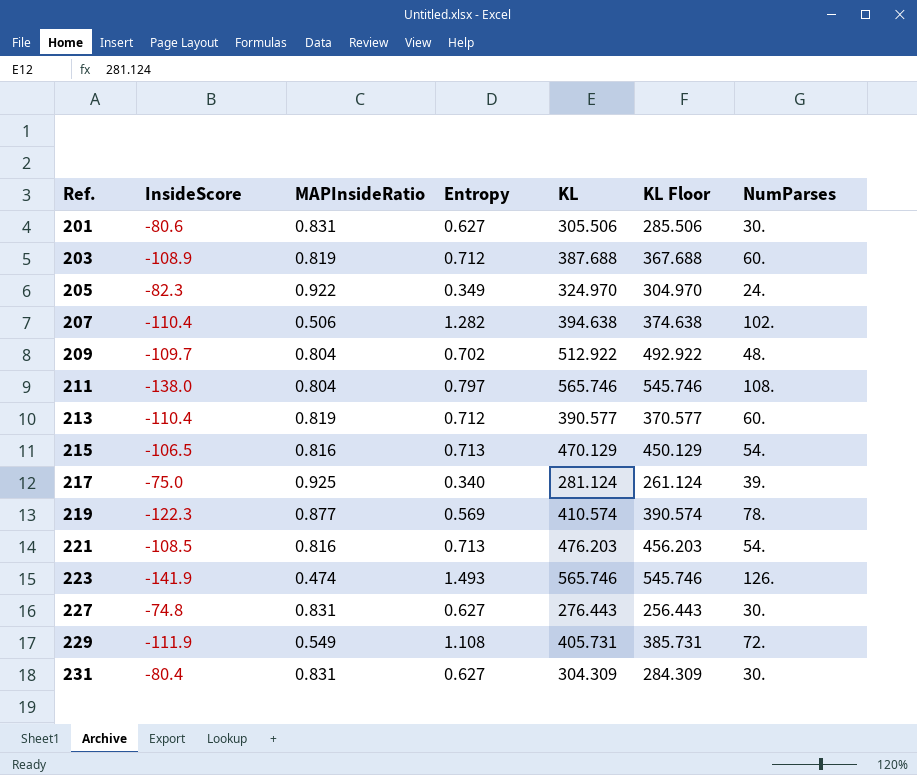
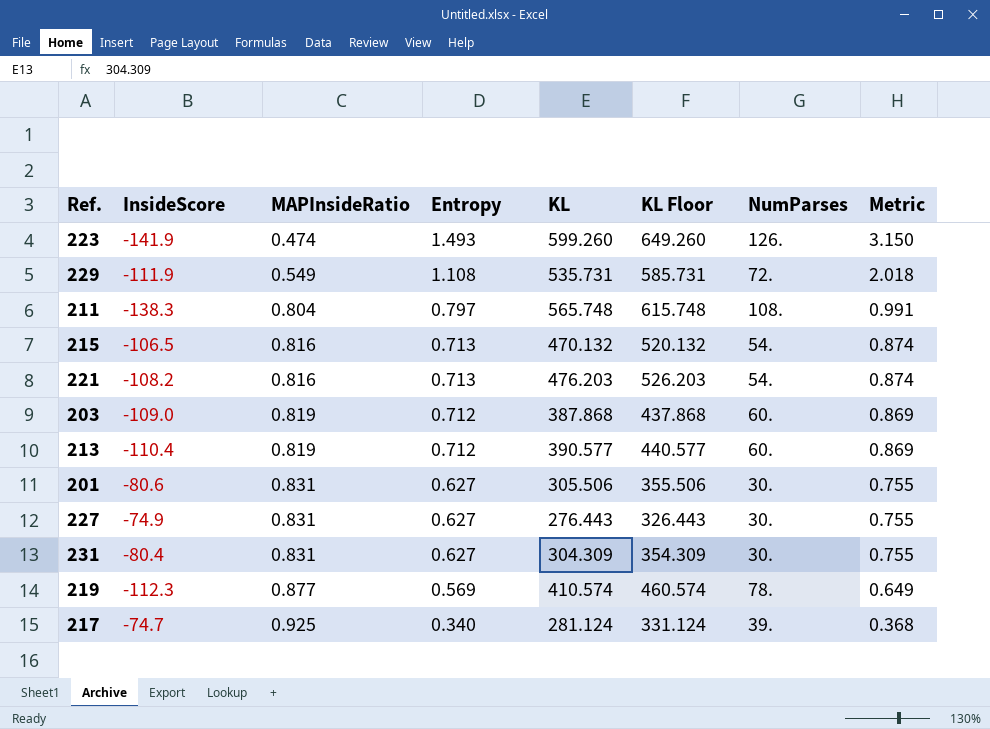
row order: Ref. ascending -> MAPInsideRatio ascending
column KL Floor | formula: [KL] - 20 -> [KL] + 50
column Metric | formula: none -> [Entropy] / [MAPInsideRatio]
row 205: -82.3 | 0.922 | 0.349 | 324.970 | 304.970 | 24. -> none
row 207: -110.4 | 0.506 | 1.282 | 394.638 | 374.638 | 102. -> none
row 209: -109.7 | 0.804 | 0.702 | 512.922 | 492.922 | 48. -> none
223 | KL: 565.746 -> 599.260
229 | KL: 405.731 -> 535.731
211 | InsideScore: -138.0 -> -138.3
211 | KL: 565.746 -> 565.748
215 | KL: 470.129 -> 470.132
221 | InsideScore: -108.5 -> -108.2
203 | InsideScore: -108.9 -> -109.0
203 | KL: 387.688 -> 387.868
227 | InsideScore: -74.8 -> -74.9
219 | InsideScore: -122.3 -> -112.3
217 | InsideScore: -75.0 -> -74.7

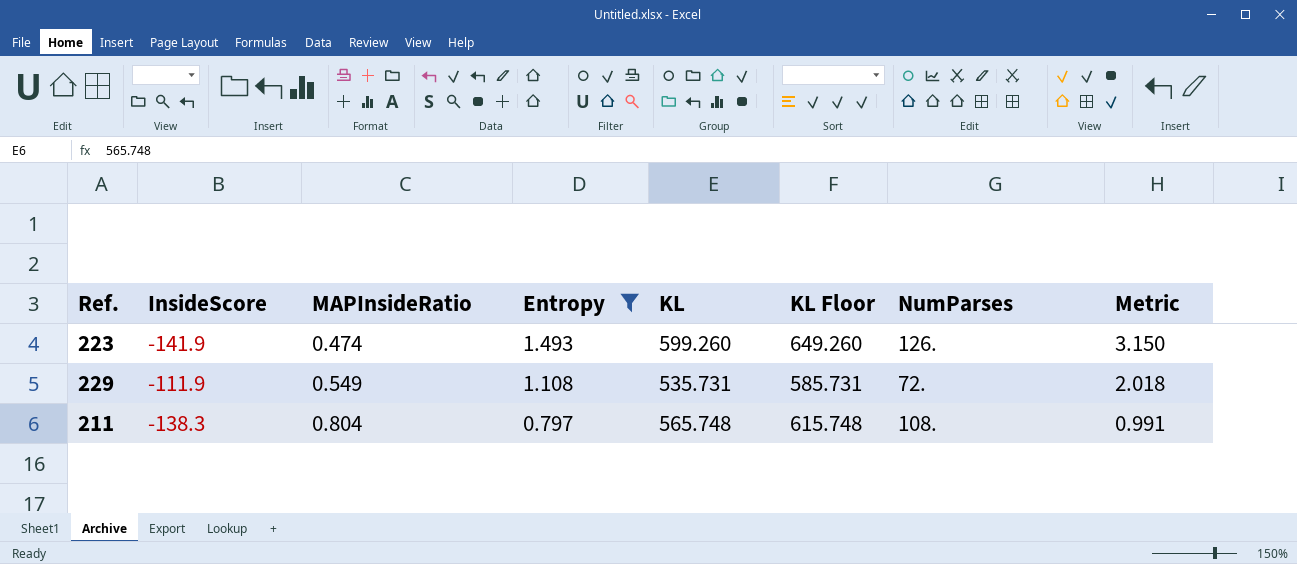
filter: none -> Entropy >= 0.797

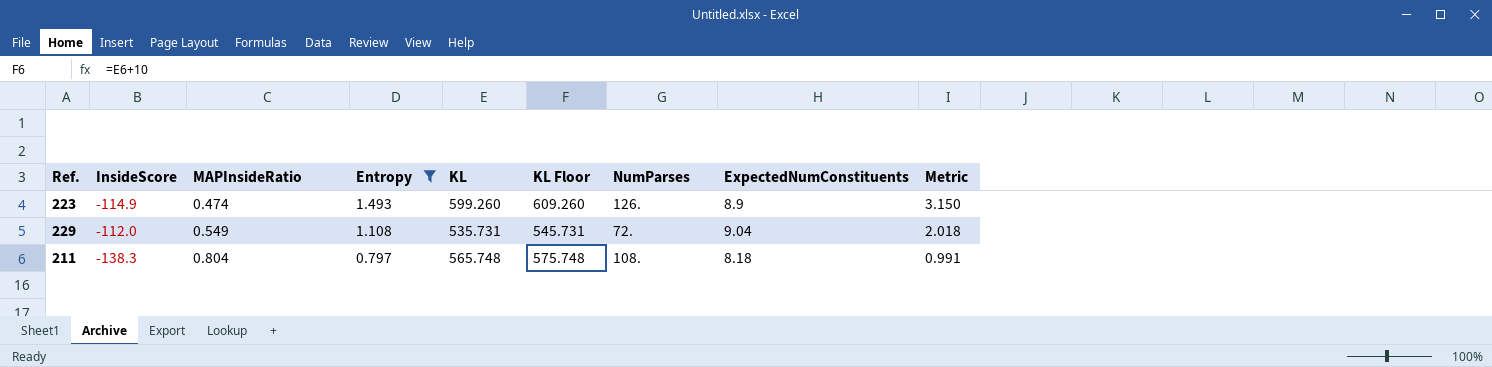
column KL Floor | formula: [KL] + 50 -> [KL] + 10
column ExpectedNumConstituents | position: none -> 8
223 | InsideScore: -141.9 -> -114.9
229 | InsideScore: -111.9 -> -112.0

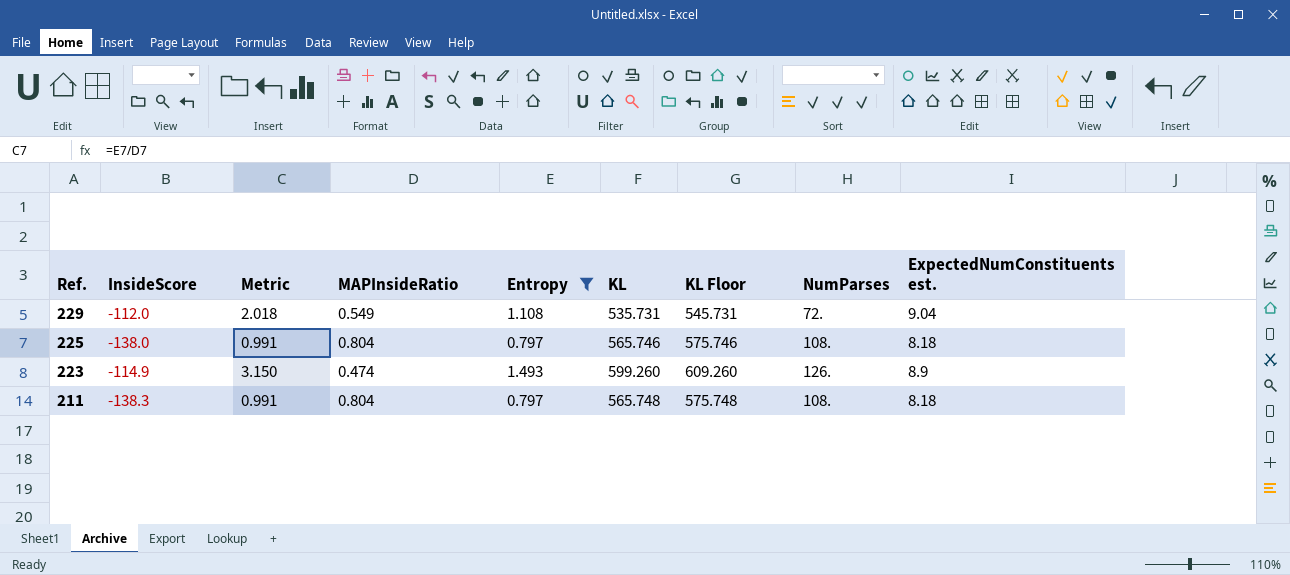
row order: MAPInsideRatio ascending -> Ref. descending
column Metric | position: 9 -> 3
column name: ExpectedNumConstituents -> ExpectedNumConstituents est.
row 225: none -> -138.0 | 0.991 | 0.804 | 0.797 | 565.746 | 575.746 | 108. | 8.18

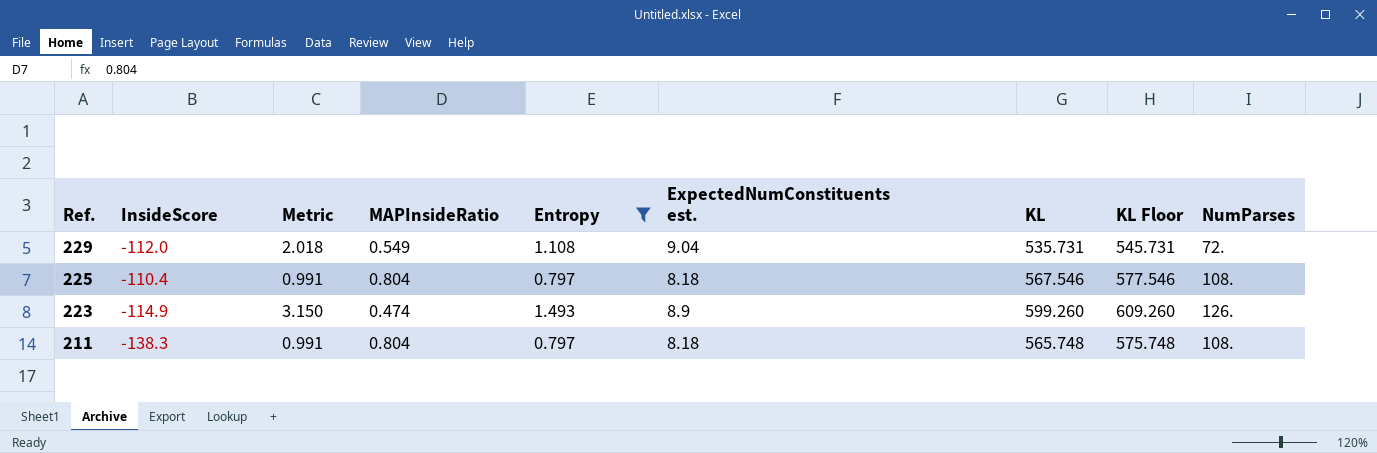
column ExpectedNumConstituents est. | position: 9 -> 6
225 | InsideScore: -138.0 -> -110.4
225 | KL: 565.746 -> 567.546
225 | KL Floor: 575.746 -> 577.546

